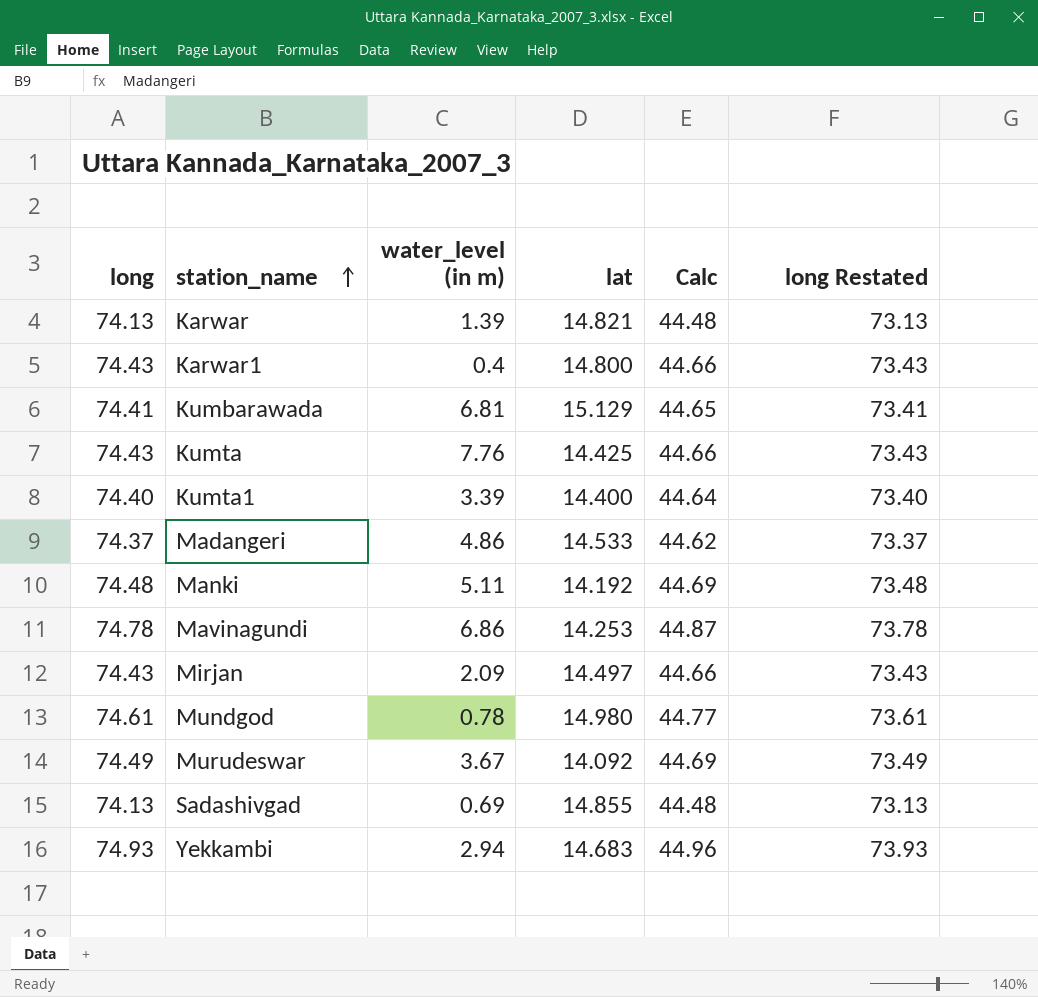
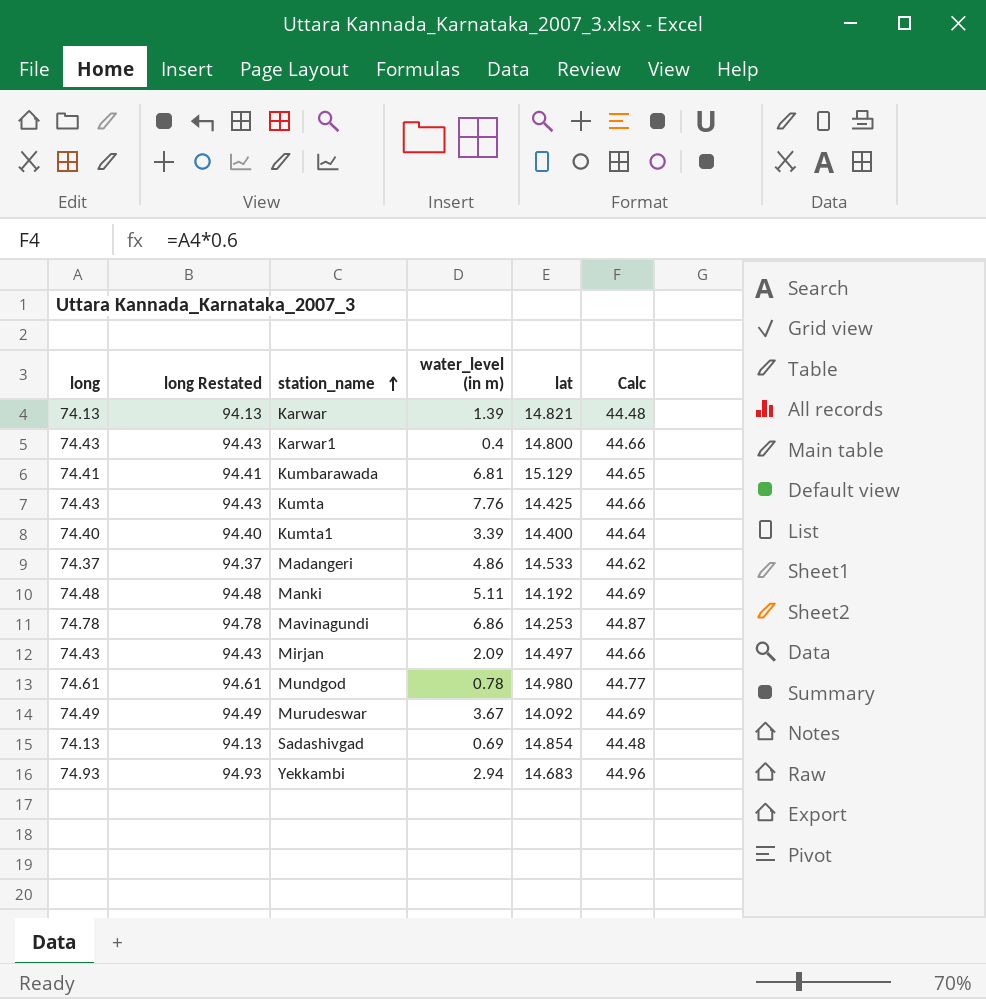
column long Restated | formula: [long] - 1 -> [long] + 20
column long Restated | position: 6 -> 2
Sadashivgad | lat: 14.855 -> 14.854

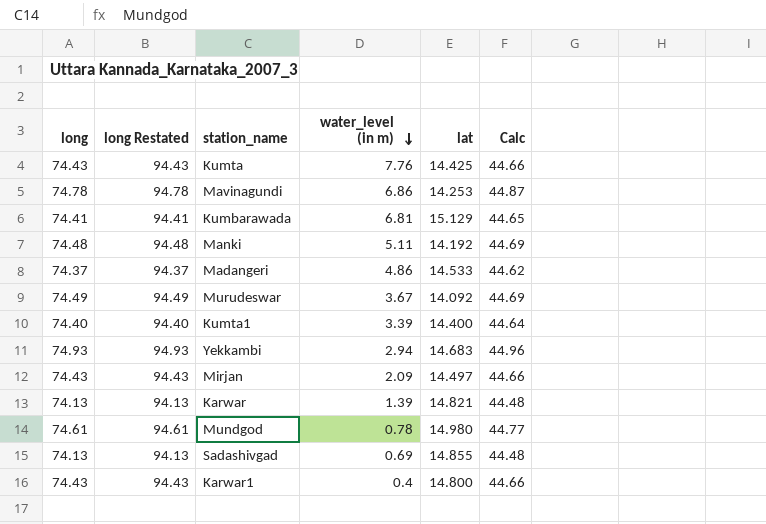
row order: station_name ascending -> water_level (in m) descending
Sadashivgad | lat: 14.854 -> 14.855

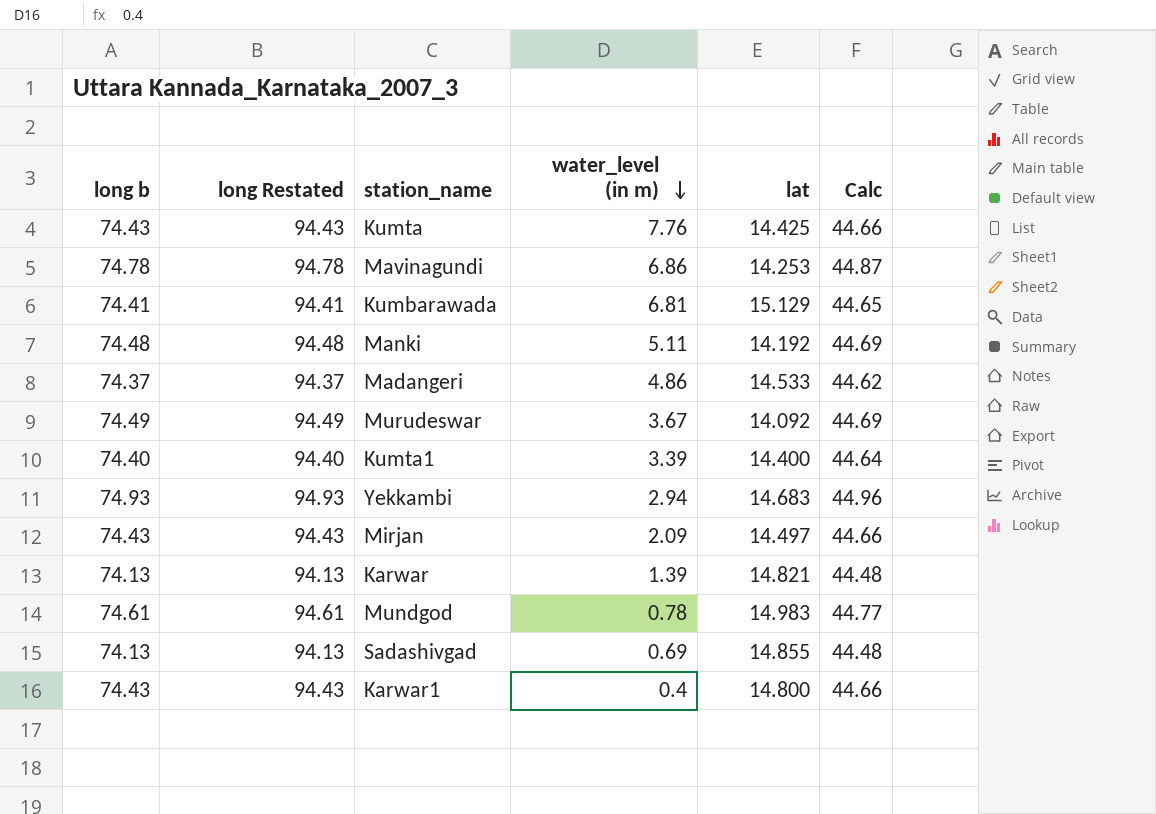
column name: long -> long b
Mundgod | lat: 14.980 -> 14.983

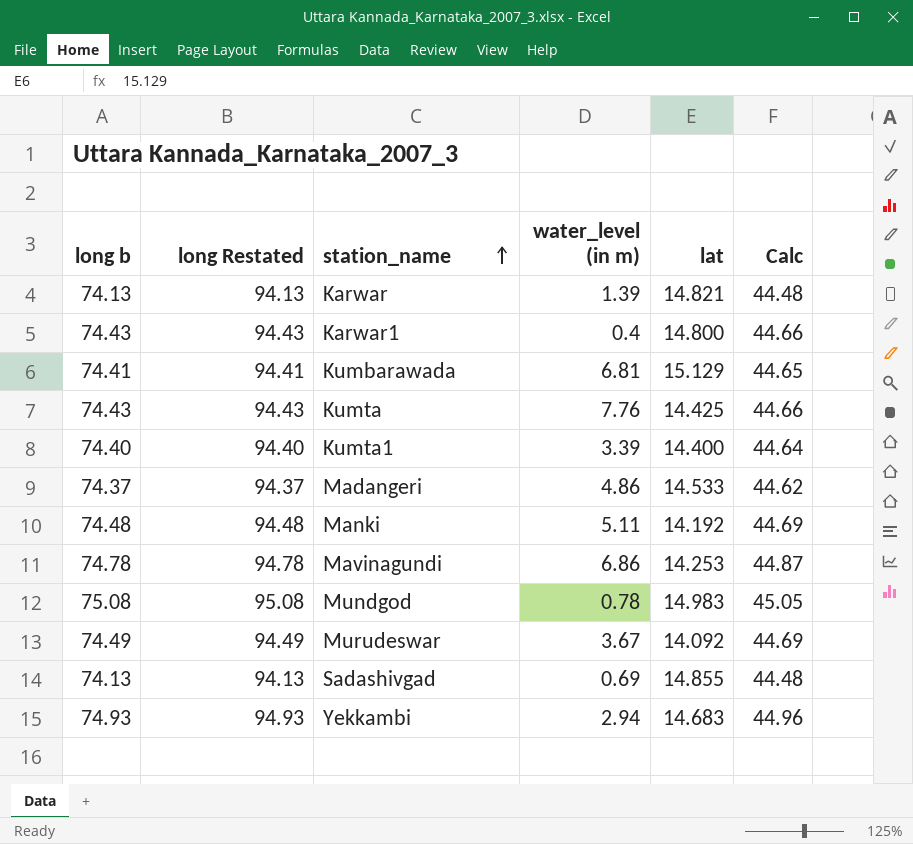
row order: water_level (in m) descending -> station_name ascending
row Mirjan: 74.43 | 94.43 | 2.09 | 14.497 | 44.66 -> none
Mundgod | long b: 74.61 -> 75.08
Mundgod | long Restated: 94.61 -> 95.08
Mundgod | Calc: 44.77 -> 45.05

